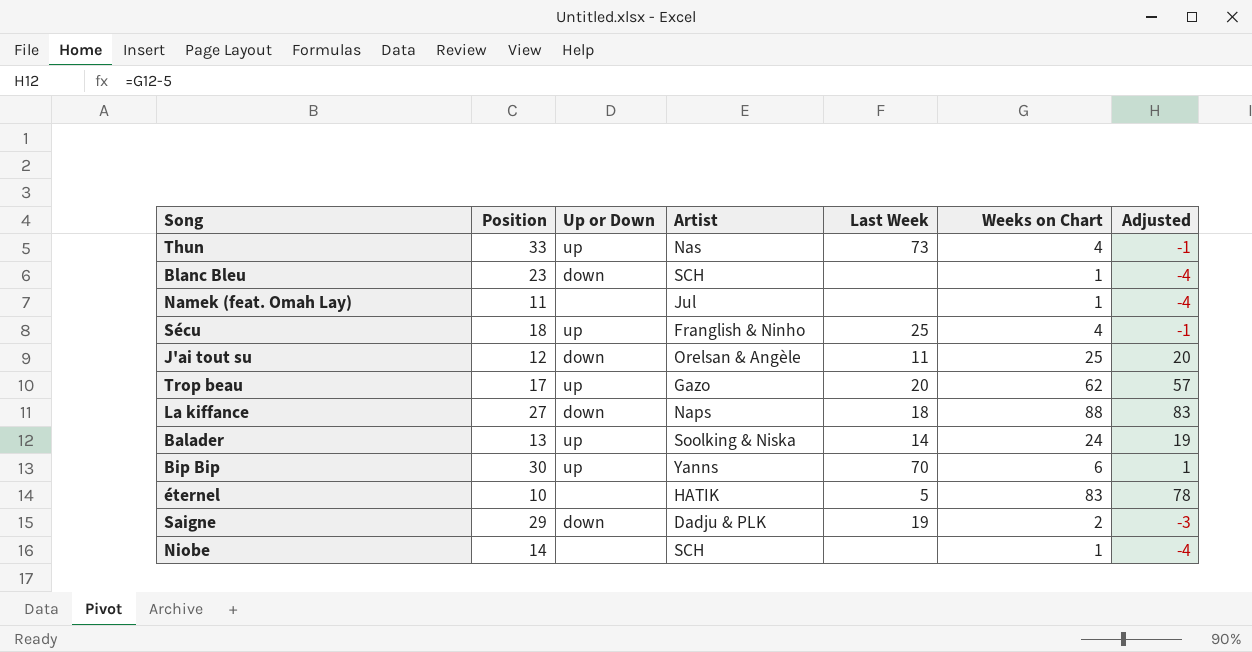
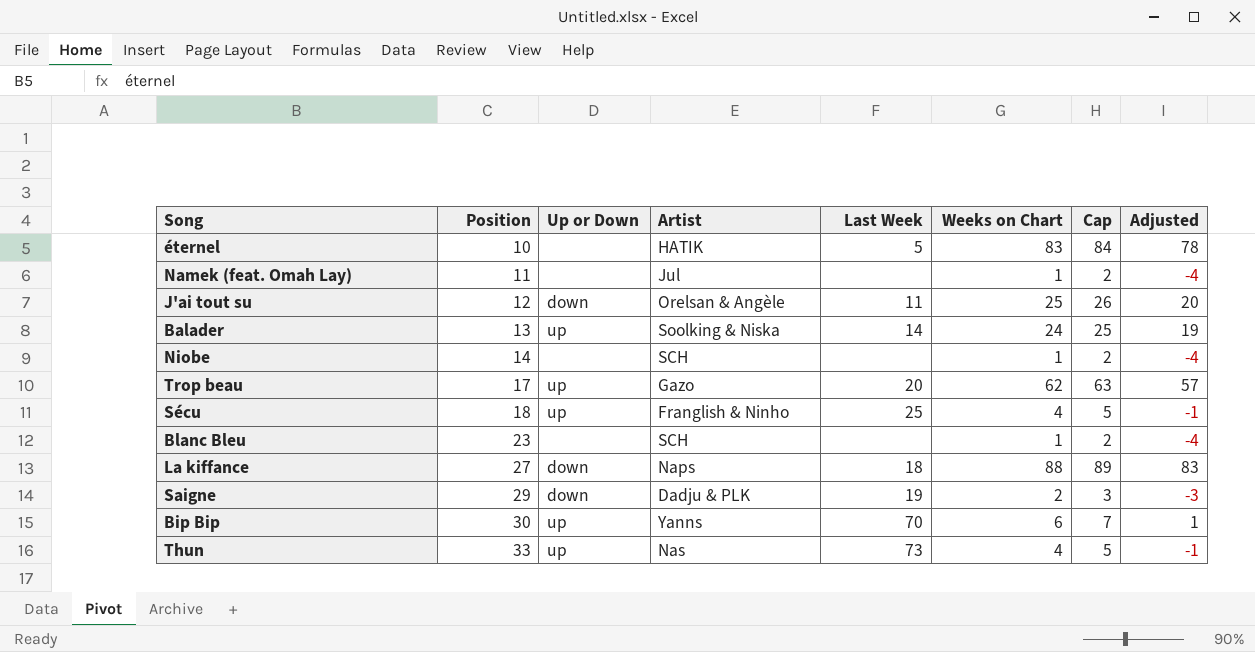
row order: none -> Position ascending
column Cap | formula: none -> [Weeks on Chart] + 1
Blanc Bleu | Up or Down: down -> none

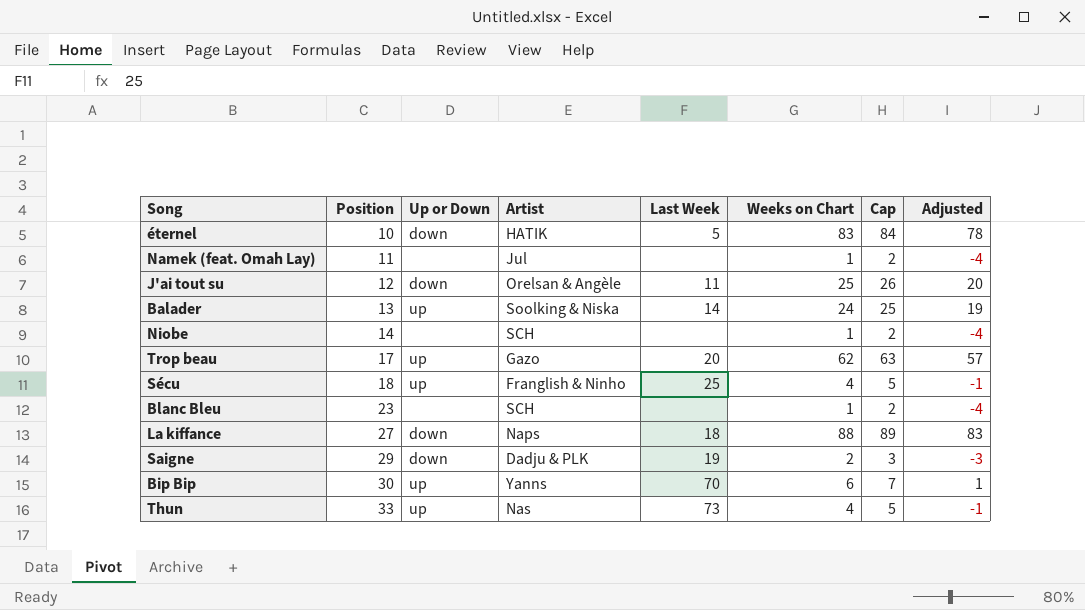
éternel | Up or Down: none -> down

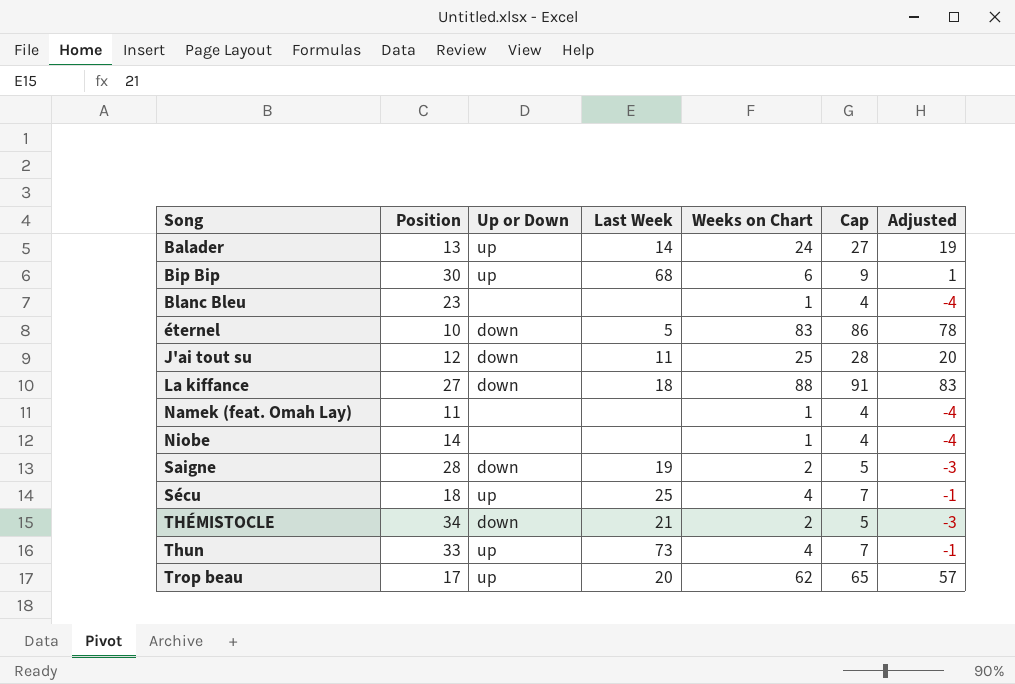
row order: Position ascending -> Song ascending
column Artist | position: 4 -> none
column Cap | formula: [Weeks on Chart] + 1 -> [Weeks on Chart] + 3
Bip Bip | Last Week: 70 -> 68
Saigne | Position: 29 -> 28
row THÉMISTOCLE: none -> 34 | down | 21 | 2 | 5 | -3

